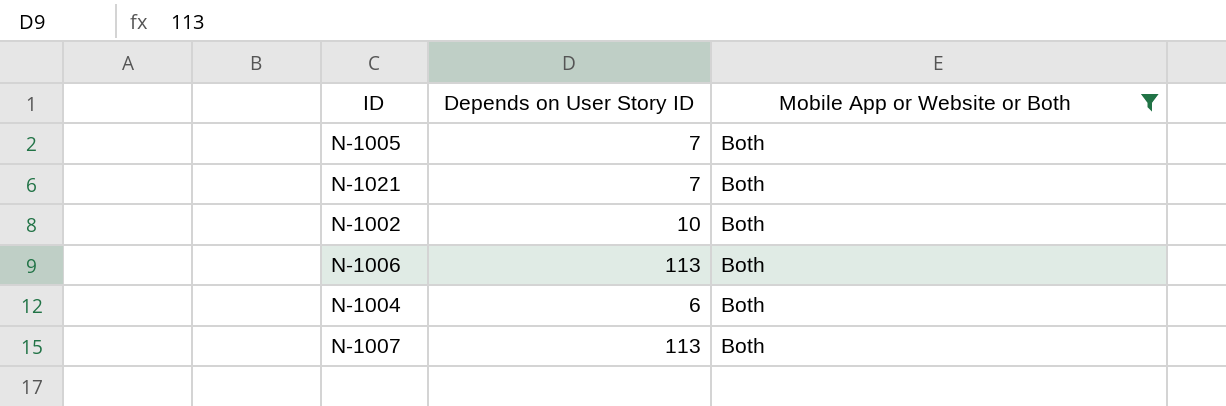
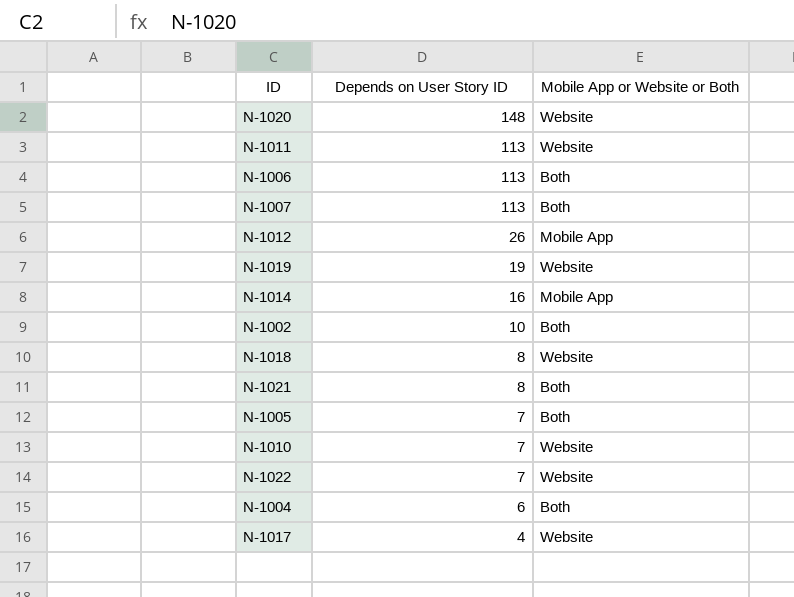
filter: Mobile App or Website or Both = Both -> none
row order: none -> Depends on User Story ID descending
N-1021 | Depends on User Story ID: 7 -> 8

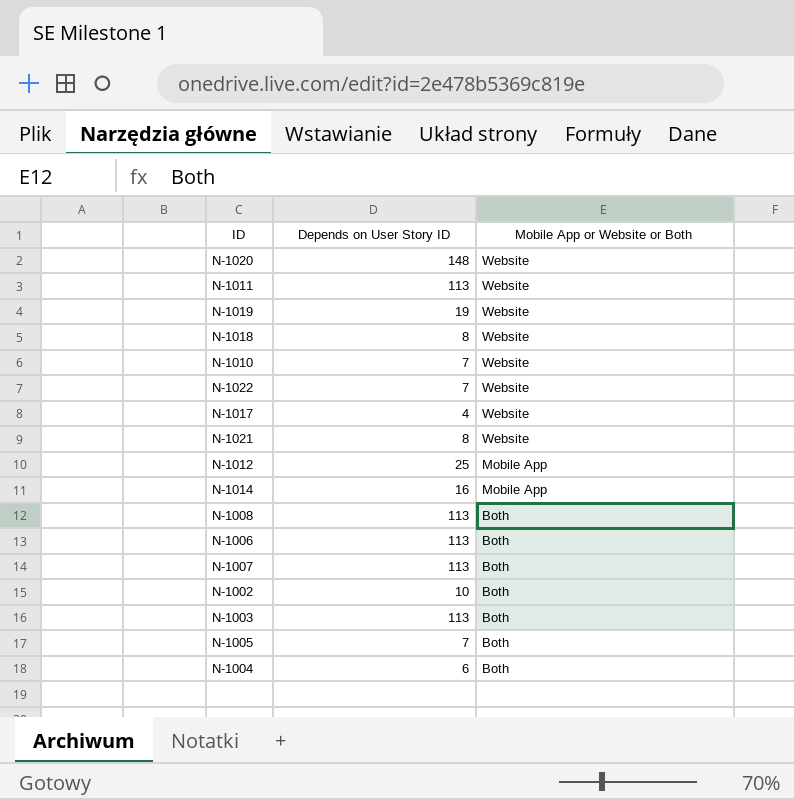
row order: Depends on User Story ID descending -> Mobile App or Website or Both descending
N-1021 | Mobile App or Website or Both: Both -> Website
N-1012 | Depends on User Story ID: 26 -> 25
row N-1008: none -> 113 | Both
row N-1003: none -> 113 | Both

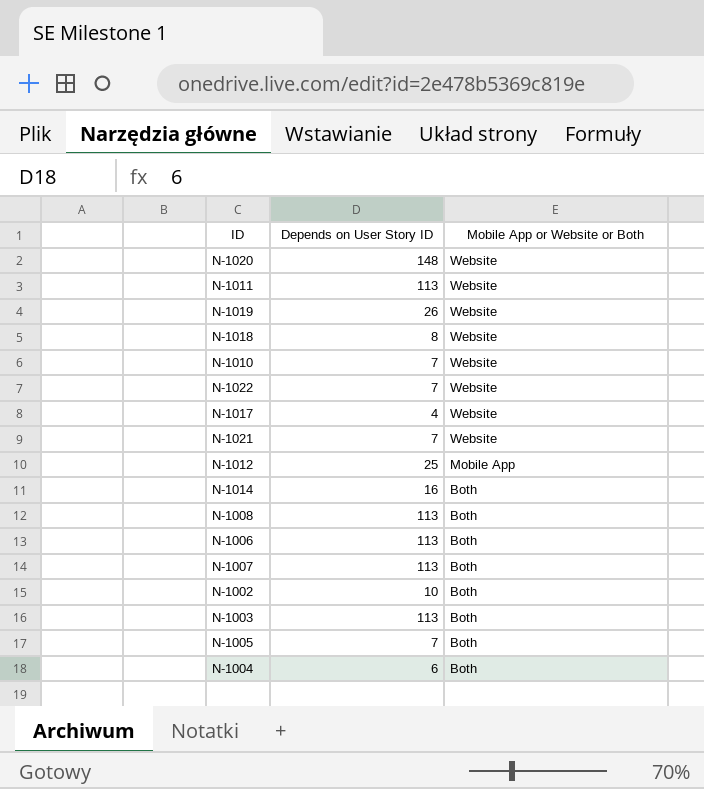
N-1019 | Depends on User Story ID: 19 -> 26
N-1021 | Depends on User Story ID: 8 -> 7
N-1014 | Mobile App or Website or Both: Mobile App -> Both

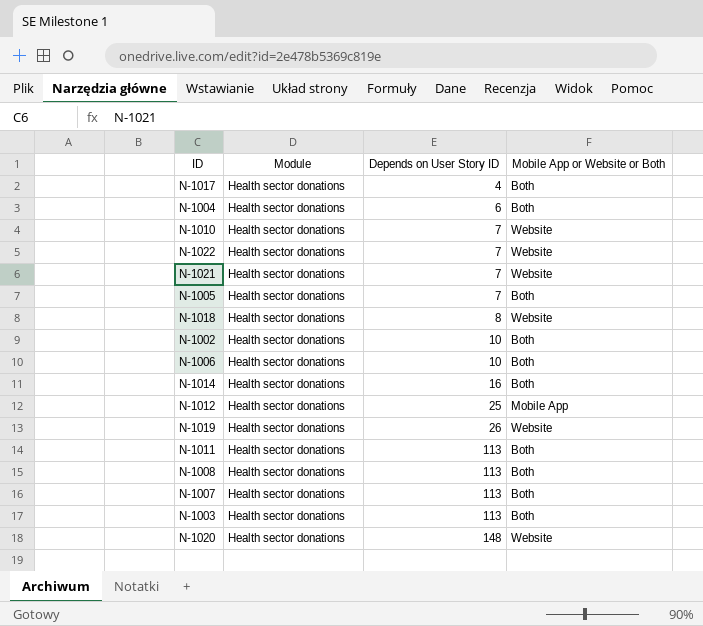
row order: Mobile App or Website or Both descending -> Depends on User Story ID ascending
column Module | position: none -> 2
N-1017 | Mobile App or Website or Both: Website -> Both
N-1006 | Depends on User Story ID: 113 -> 10
N-1011 | Mobile App or Website or Both: Website -> Both

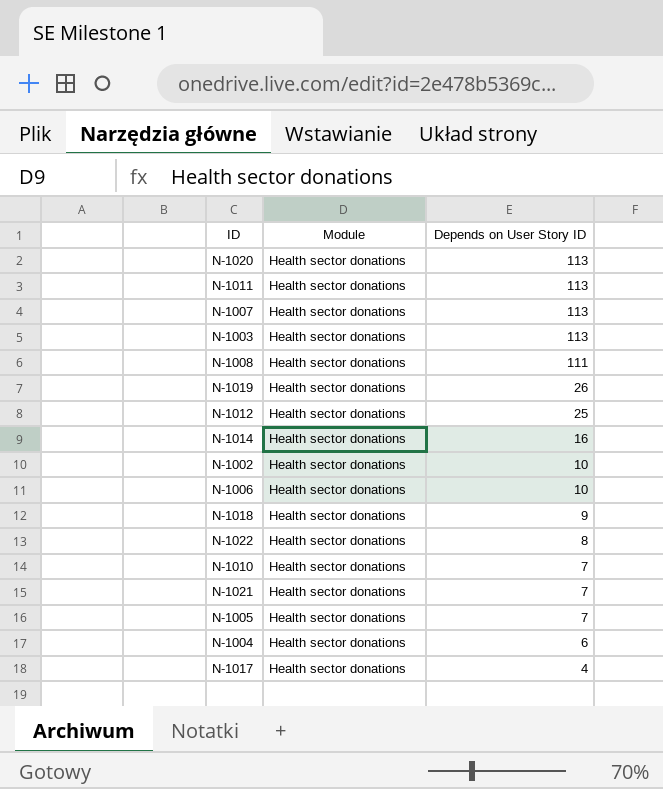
row order: Depends on User Story ID ascending -> Depends on User Story ID descending
column Mobile App or Website or Both | position: 4 -> none
N-1020 | Depends on User Story ID: 148 -> 113
N-1008 | Depends on User Story ID: 113 -> 111
N-1018 | Depends on User Story ID: 8 -> 9
N-1022 | Depends on User Story ID: 7 -> 8

